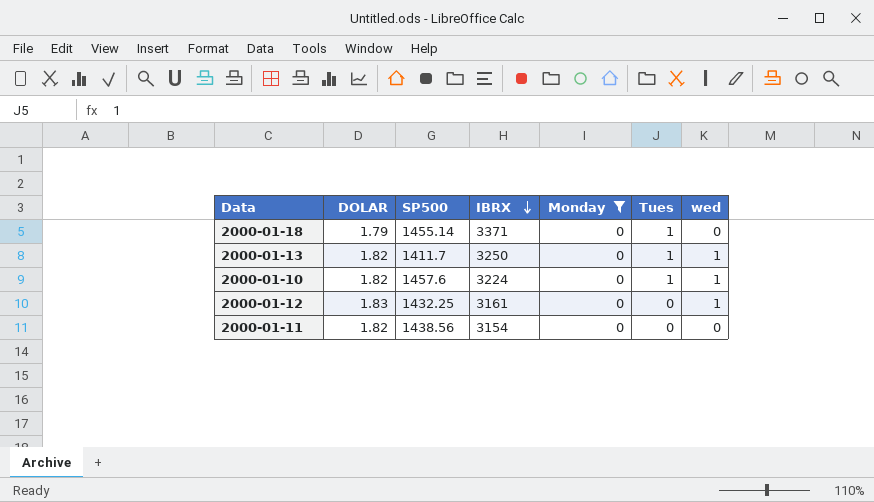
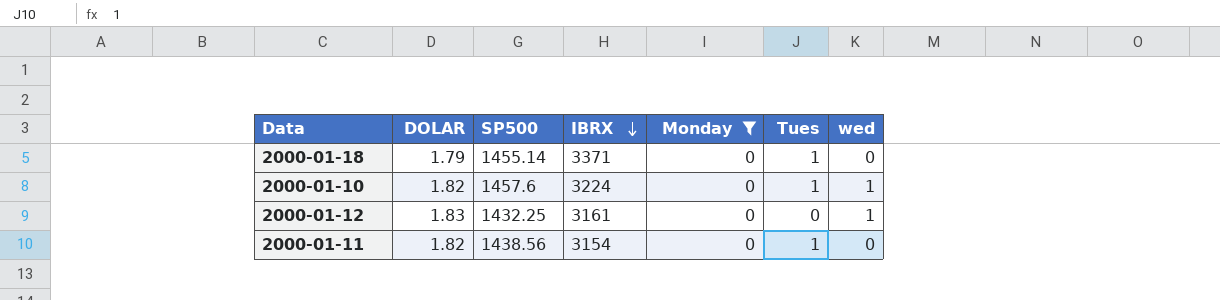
row 2000-01-13: 1.82 | 1411.7 | 3250 | 0 | 1 | 1 -> none
2000-01-11 | Tues: 0 -> 1

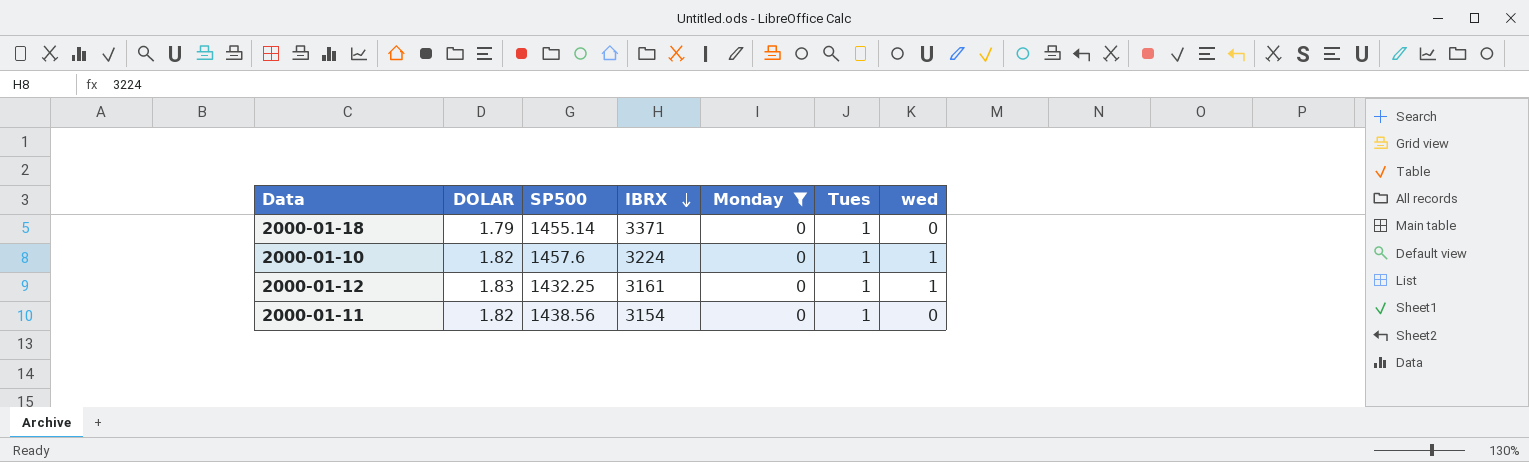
2000-01-12 | Tues: 0 -> 1

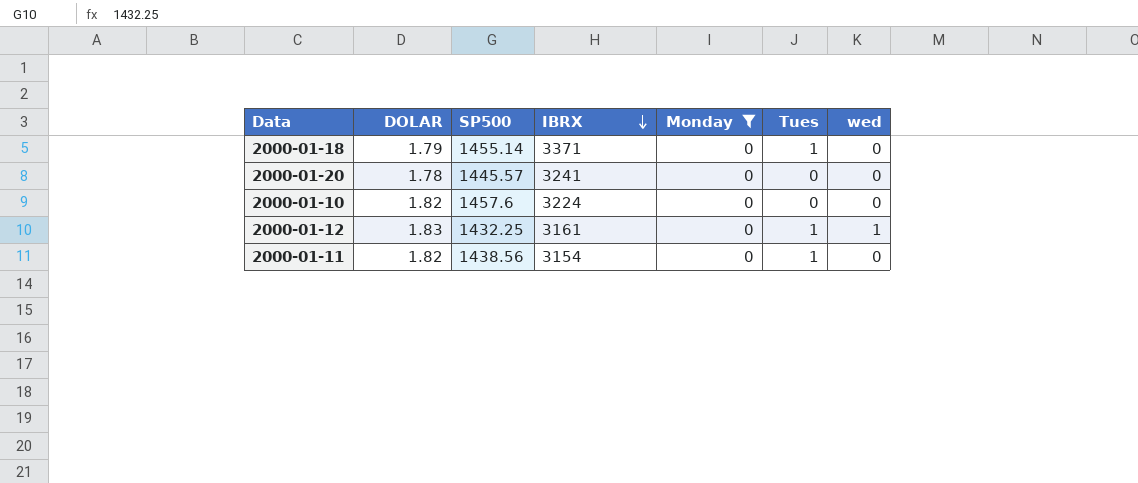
row 2000-01-20: none -> 1.78 | 1445.57 | 3241 | 0 | 0 | 0
2000-01-10 | Tues: 1 -> 0
2000-01-10 | wed: 1 -> 0

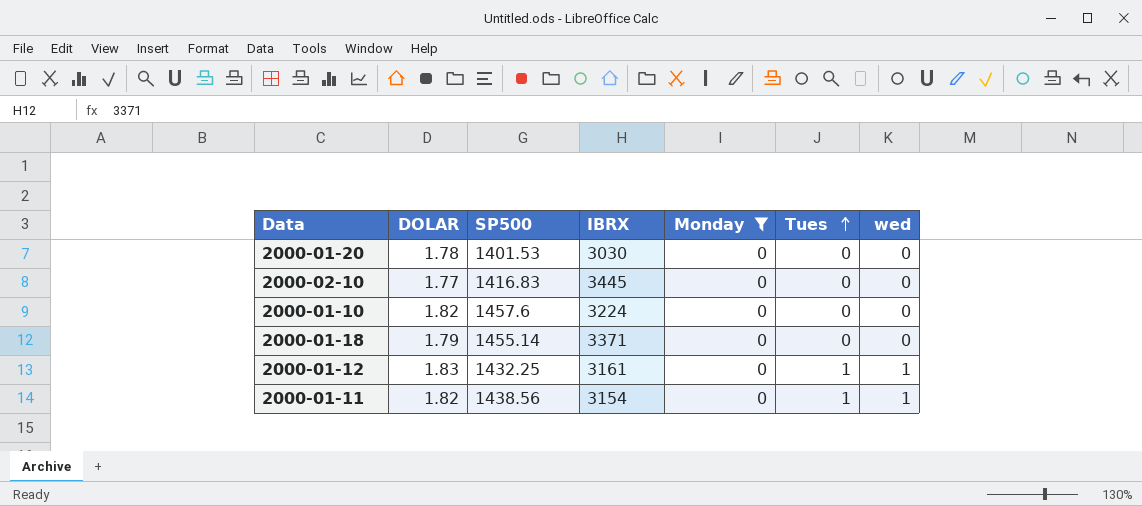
row order: IBRX descending -> Tues ascending
2000-01-20 | SP500: 1445.57 -> 1401.53
2000-01-20 | IBRX: 3241 -> 3030
row 2000-02-10: none -> 1.77 | 1416.83 | 3445 | 0 | 0 | 0
2000-01-18 | Tues: 1 -> 0
2000-01-11 | wed: 0 -> 1

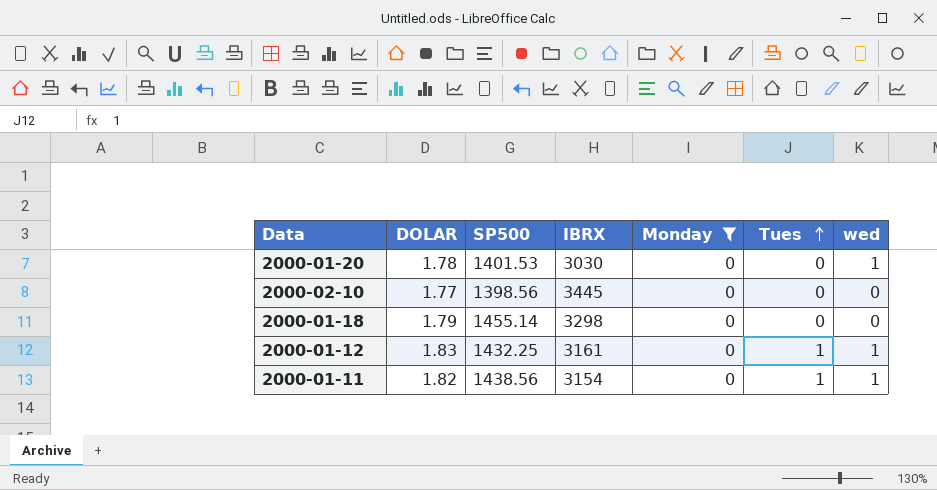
row 2000-01-10: 1.82 | 1457.6 | 3224 | 0 | 0 | 0 -> none
2000-01-20 | wed: 0 -> 1
2000-02-10 | SP500: 1416.83 -> 1398.56
2000-01-18 | IBRX: 3371 -> 3298

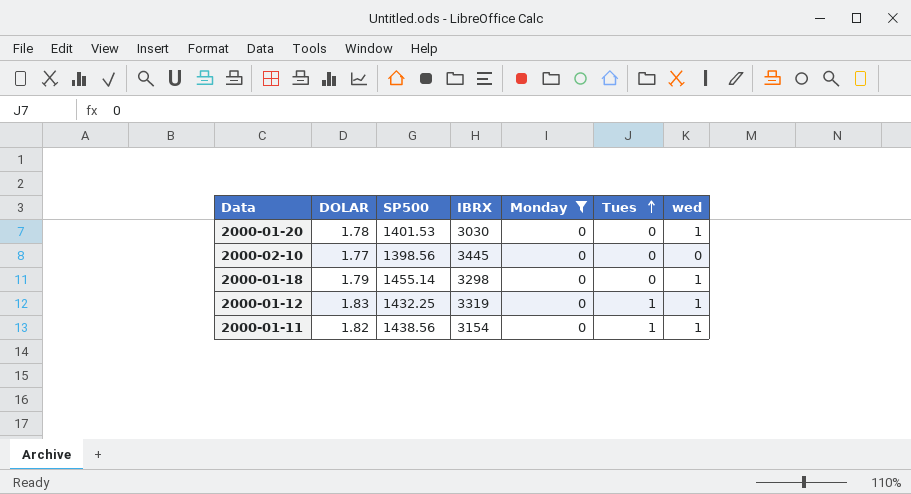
2000-01-18 | wed: 0 -> 1
2000-01-12 | IBRX: 3161 -> 3319

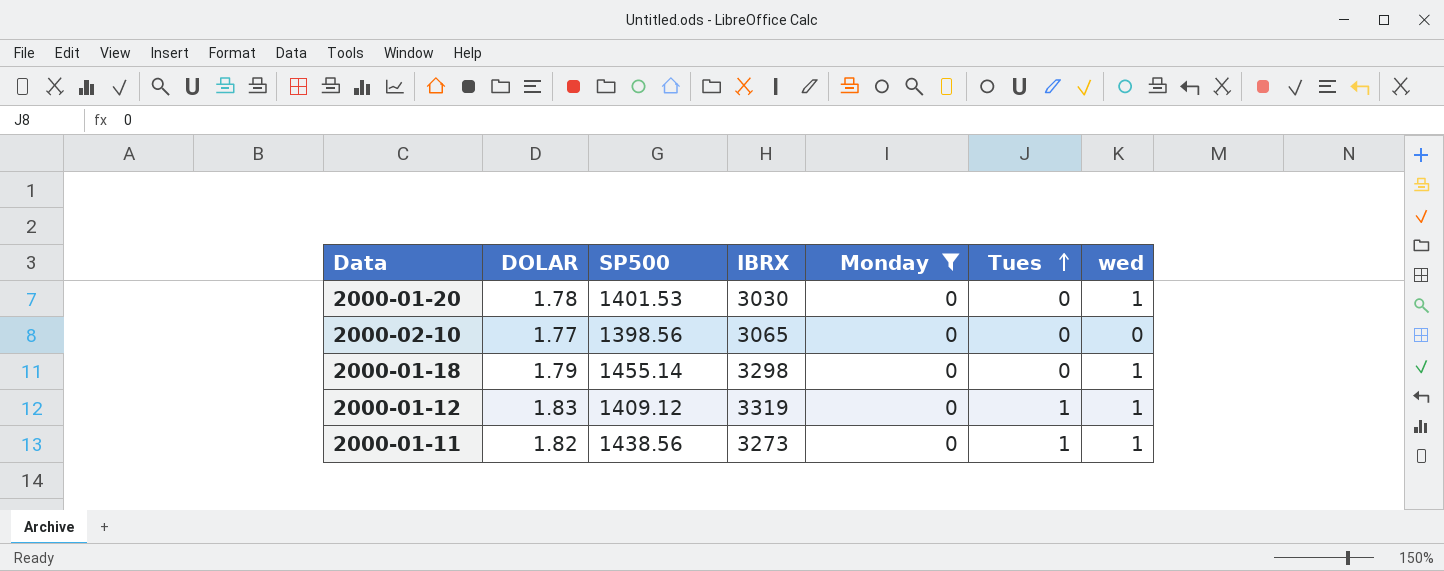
2000-02-10 | IBRX: 3445 -> 3065
2000-01-12 | SP500: 1432.25 -> 1409.12
2000-01-11 | IBRX: 3154 -> 3273

